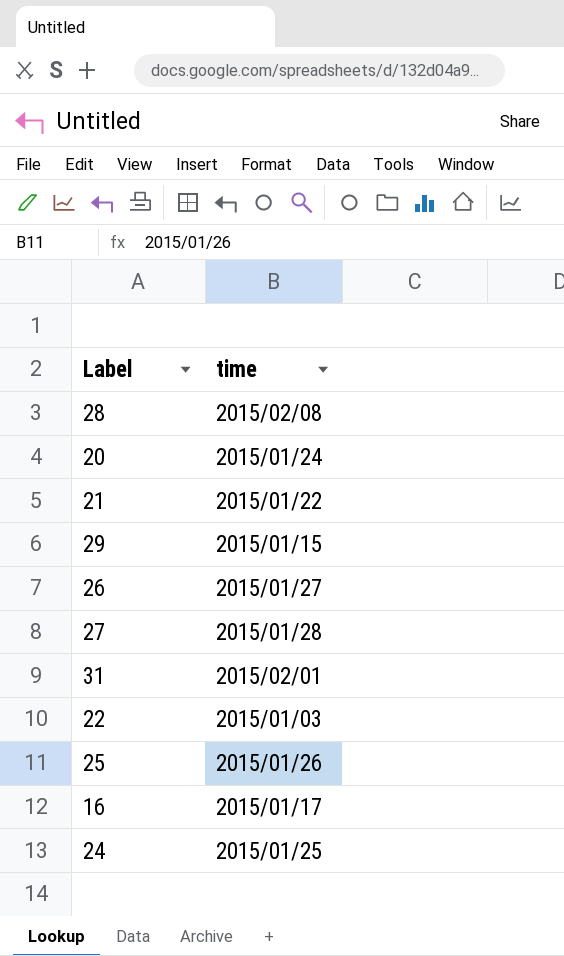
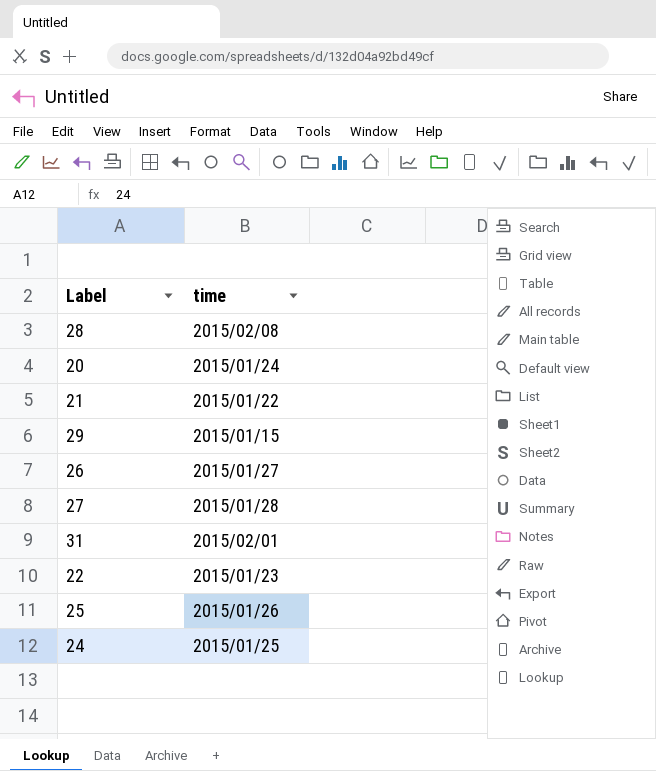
row 16: 2015/01/17 -> none
22 | time: 2015/01/03 -> 2015/01/23

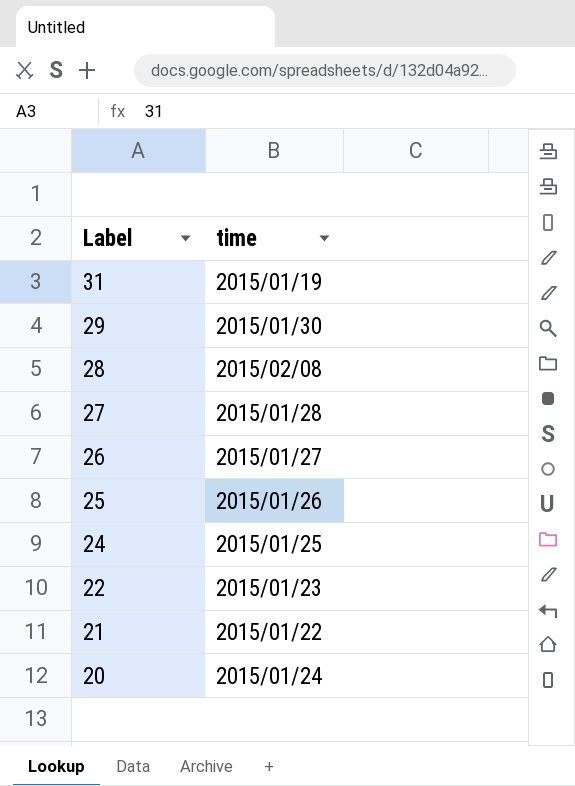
row order: none -> Label descending
31 | time: 2015/02/01 -> 2015/01/19
29 | time: 2015/01/15 -> 2015/01/30

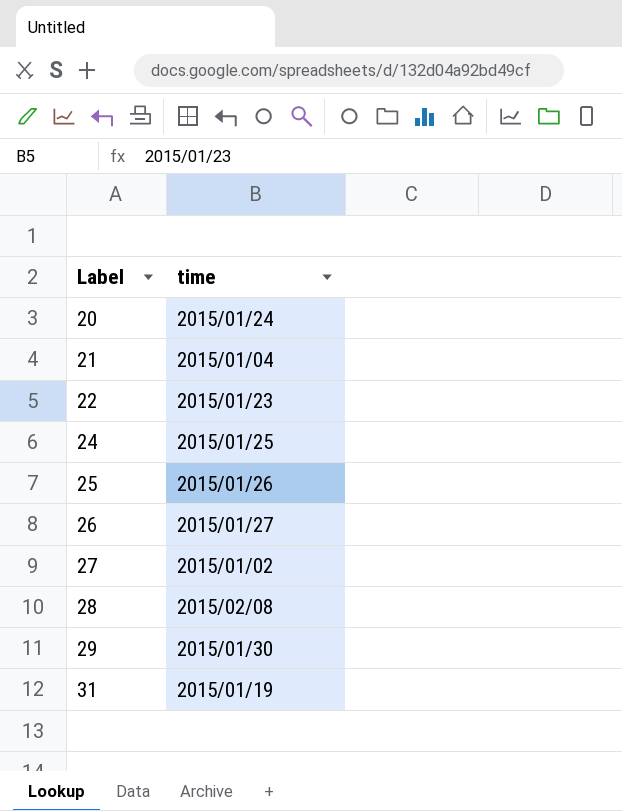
row order: Label descending -> Label ascending
21 | time: 2015/01/22 -> 2015/01/04
27 | time: 2015/01/28 -> 2015/01/02

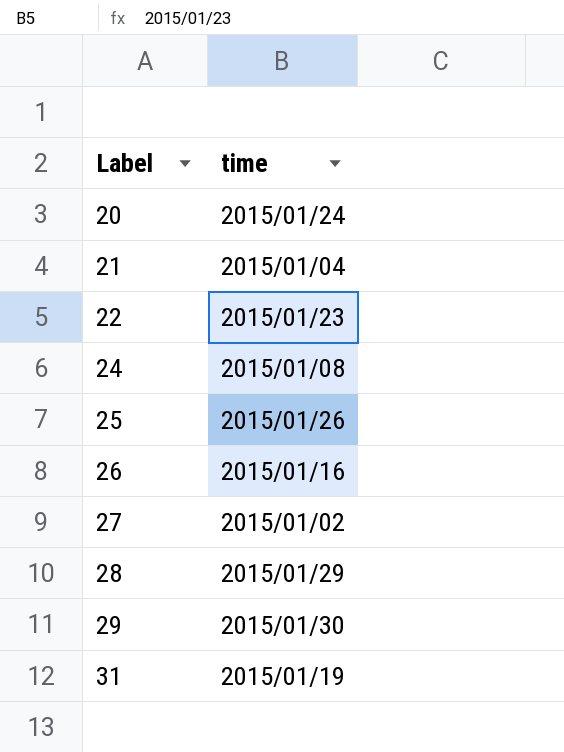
24 | time: 2015/01/25 -> 2015/01/08
26 | time: 2015/01/27 -> 2015/01/16
28 | time: 2015/02/08 -> 2015/01/29

